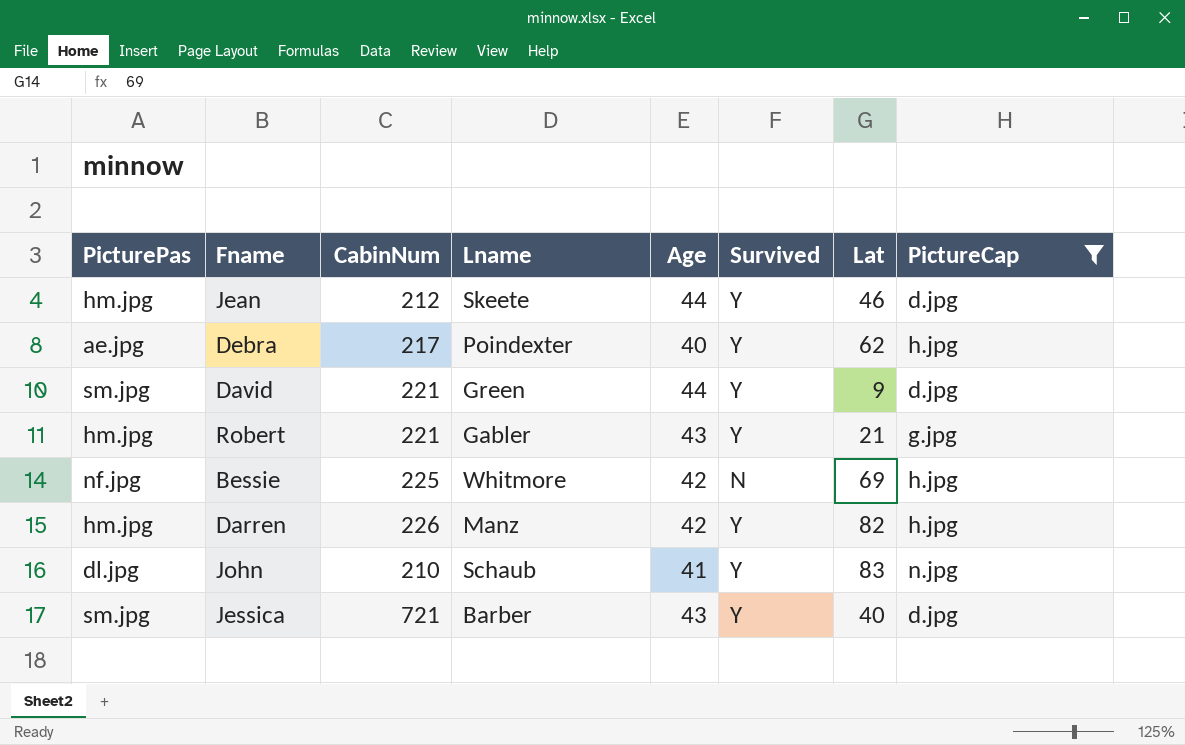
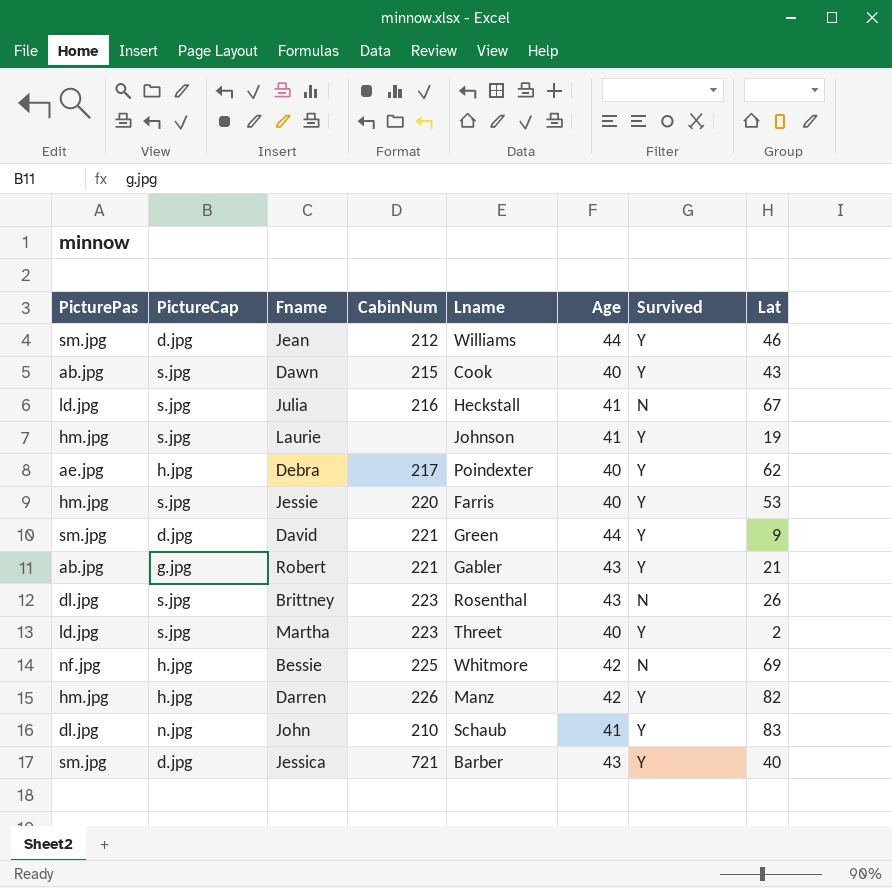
filter: PictureCap != s.jpg -> none
column PictureCap | position: 8 -> 2
Jean | PicturePas: hm.jpg -> sm.jpg
Jean | Lname: Skeete -> Williams
Robert | PicturePas: hm.jpg -> ab.jpg

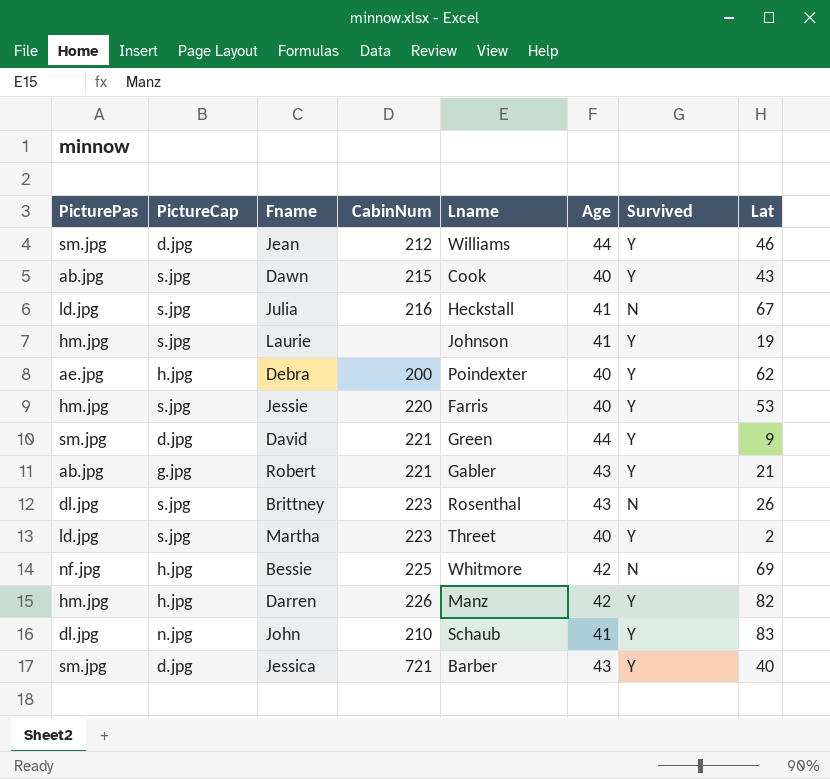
Debra | CabinNum: 217 -> 200

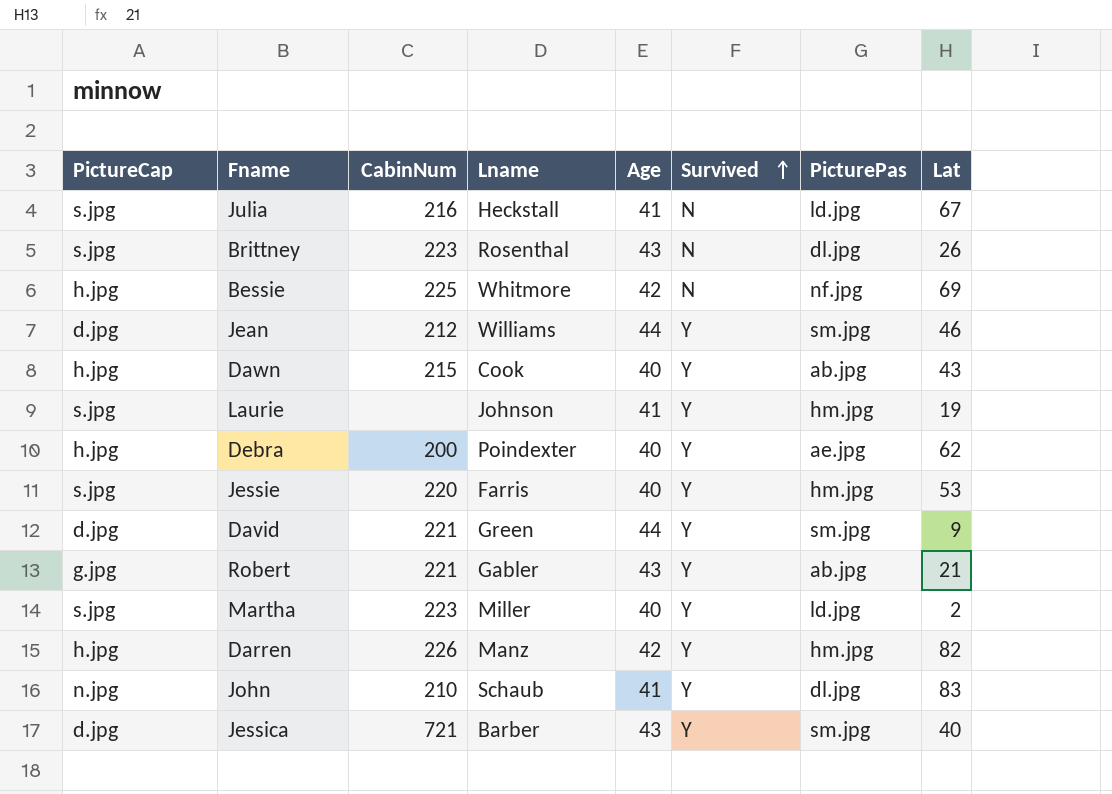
row order: none -> Survived ascending
column PicturePas | position: 1 -> 7
Dawn | PictureCap: s.jpg -> h.jpg
Martha | Lname: Threet -> Miller

